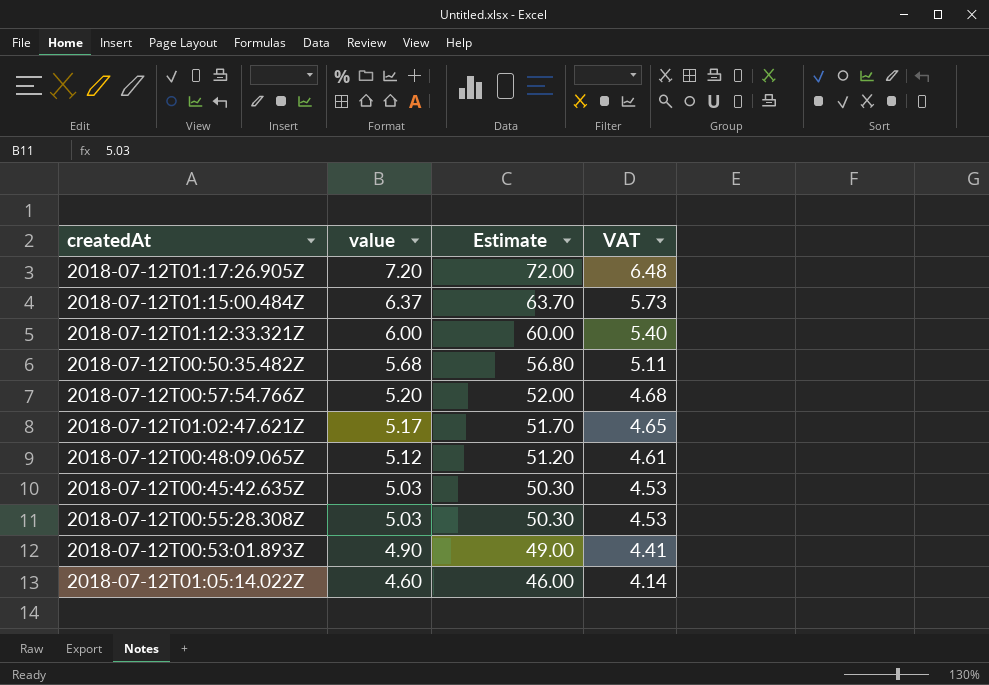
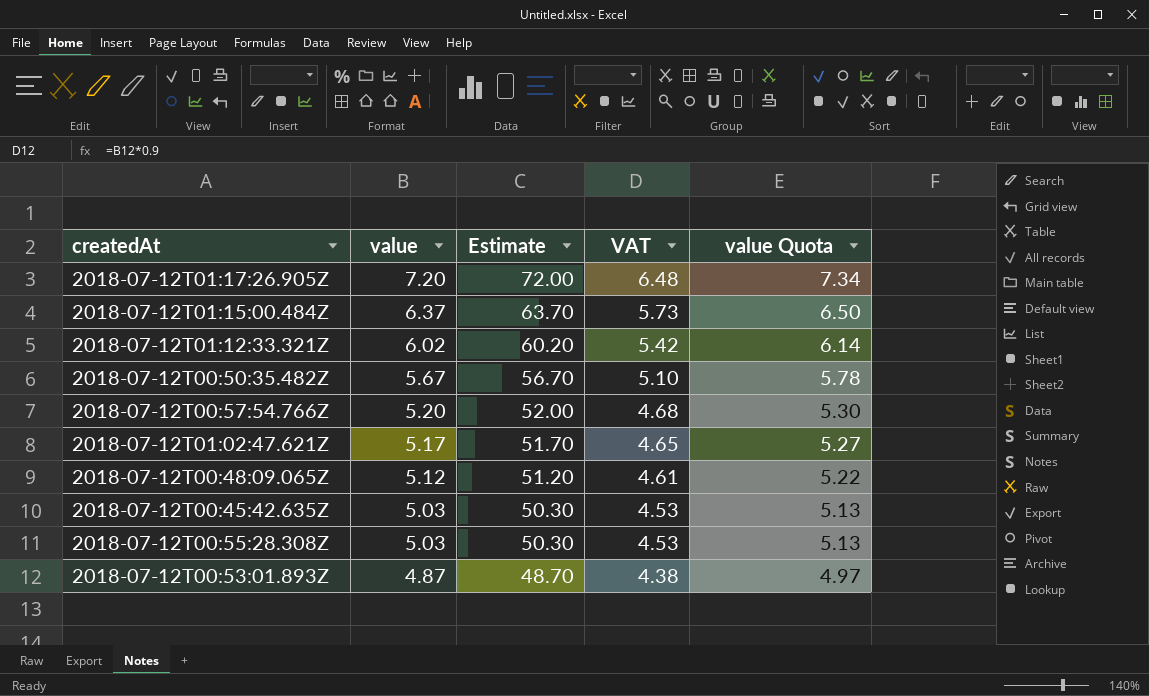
column value Quota | formula: none -> [value] * 1.02
row 2018-07-12T01:05:14.022Z: 4.60 | 46.00 | 4.14 -> none
2018-07-12T01:12:33.321Z | value: 6.00 -> 6.02
2018-07-12T01:12:33.321Z | Estimate: 60.00 -> 60.20
2018-07-12T01:12:33.321Z | VAT: 5.40 -> 5.42
2018-07-12T00:50:35.482Z | value: 5.68 -> 5.67
2018-07-12T00:50:35.482Z | Estimate: 56.80 -> 56.70
2018-07-12T00:50:35.482Z | VAT: 5.11 -> 5.10
2018-07-12T00:53:01.893Z | value: 4.90 -> 4.87
2018-07-12T00:53:01.893Z | Estimate: 49.00 -> 48.70
2018-07-12T00:53:01.893Z | VAT: 4.41 -> 4.38

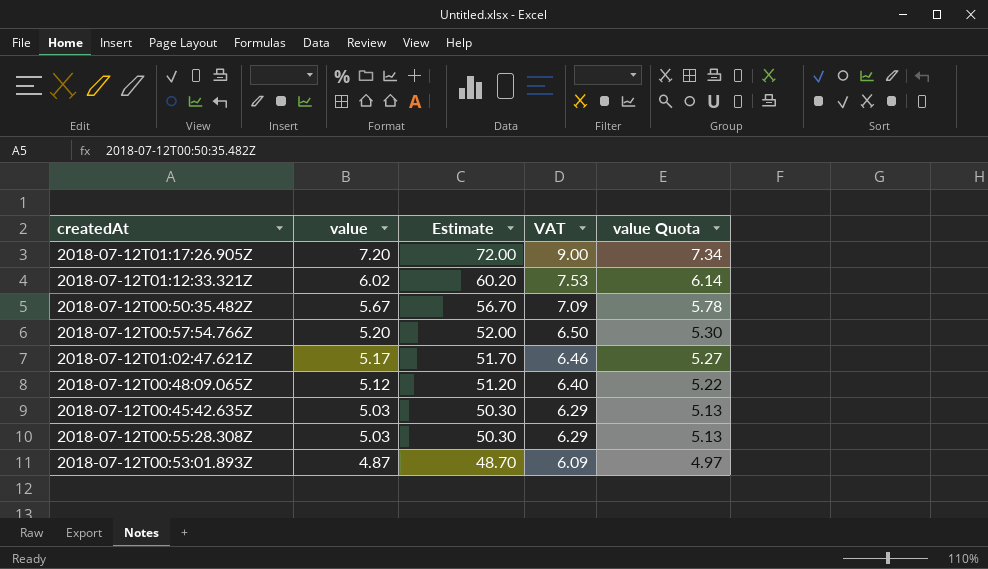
column VAT | formula: [value] * 0.9 -> [value] * 1.25
row 2018-07-12T01:15:00.484Z: 6.37 | 63.70 | 5.73 | 6.50 -> none

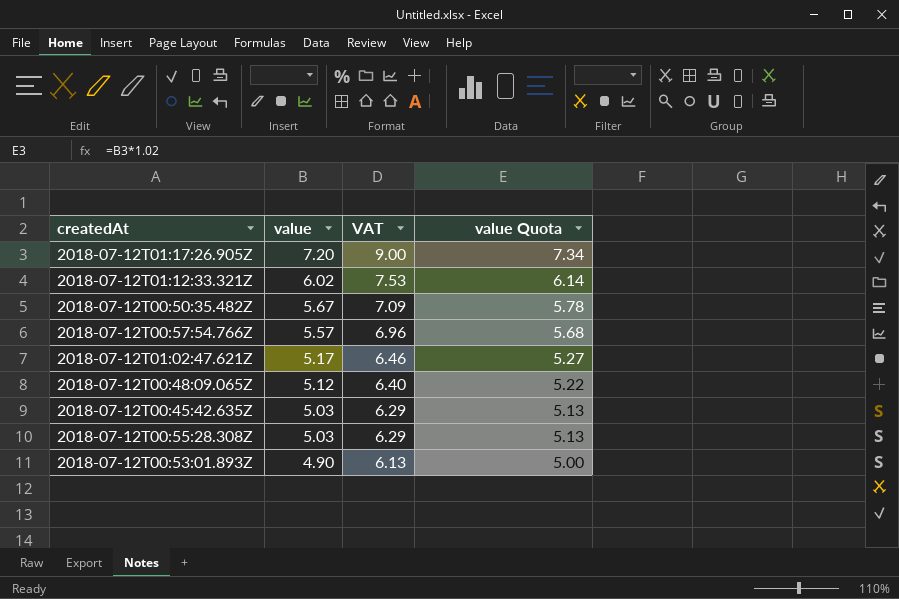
column Estimate | formula: [value] * 10 -> none
2018-07-12T00:57:54.766Z | value: 5.20 -> 5.57
2018-07-12T00:57:54.766Z | VAT: 6.50 -> 6.96
2018-07-12T00:57:54.766Z | value Quota: 5.30 -> 5.68
2018-07-12T00:53:01.893Z | value: 4.87 -> 4.90
2018-07-12T00:53:01.893Z | VAT: 6.09 -> 6.13
2018-07-12T00:53:01.893Z | value Quota: 4.97 -> 5.00

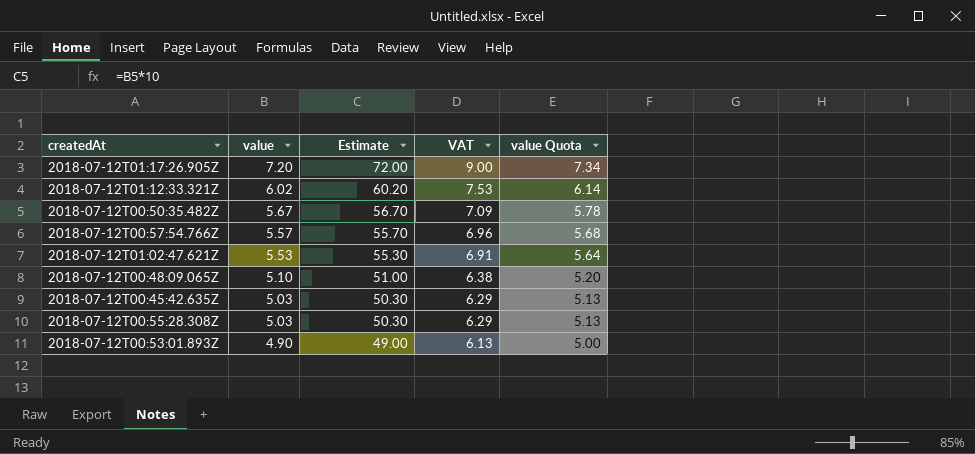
column Estimate | formula: none -> [value] * 10
2018-07-12T01:02:47.621Z | value: 5.17 -> 5.53
2018-07-12T01:02:47.621Z | VAT: 6.46 -> 6.91
2018-07-12T01:02:47.621Z | value Quota: 5.27 -> 5.64
2018-07-12T00:48:09.065Z | value: 5.12 -> 5.10
2018-07-12T00:48:09.065Z | VAT: 6.40 -> 6.38
2018-07-12T00:48:09.065Z | value Quota: 5.22 -> 5.20

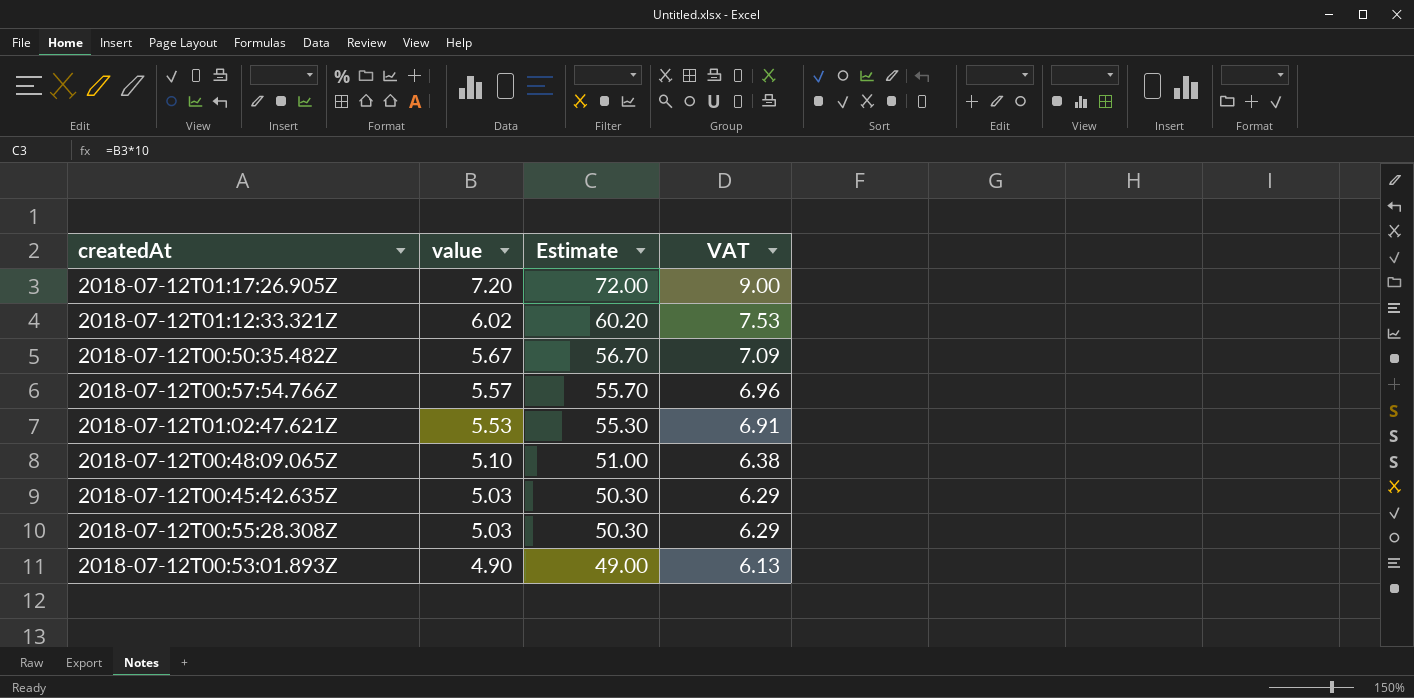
column value Quota | formula: [value] * 1.02 -> none

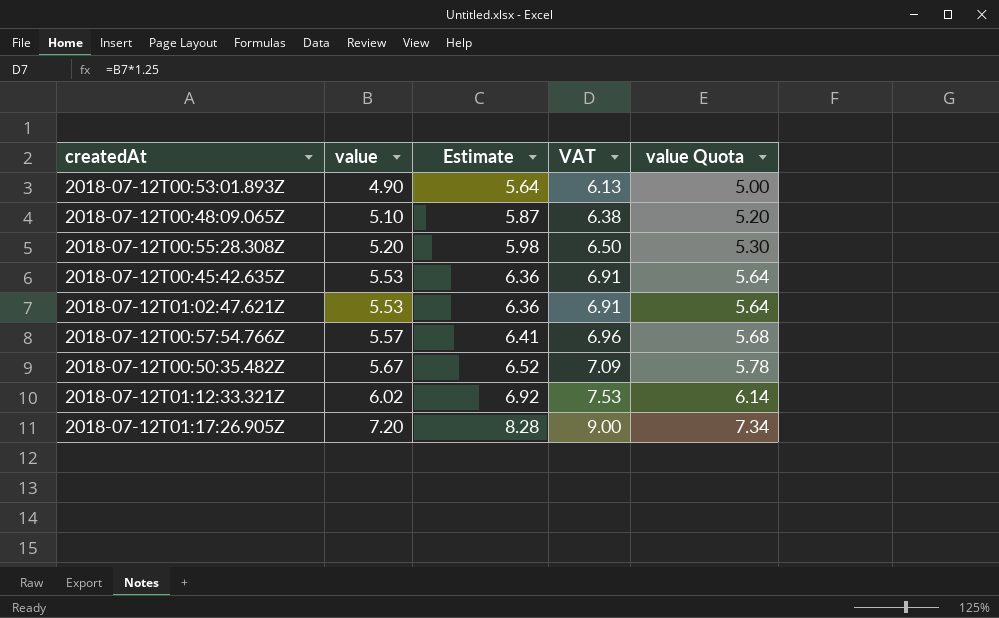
row order: value descending -> value ascending
column Estimate | formula: [value] * 10 -> [value] * 1.15
column value Quota | formula: none -> [value] * 1.02
2018-07-12T00:55:28.308Z | value: 5.03 -> 5.20
2018-07-12T00:55:28.308Z | VAT: 6.29 -> 6.50
2018-07-12T00:45:42.635Z | value: 5.03 -> 5.53
2018-07-12T00:45:42.635Z | VAT: 6.29 -> 6.91

